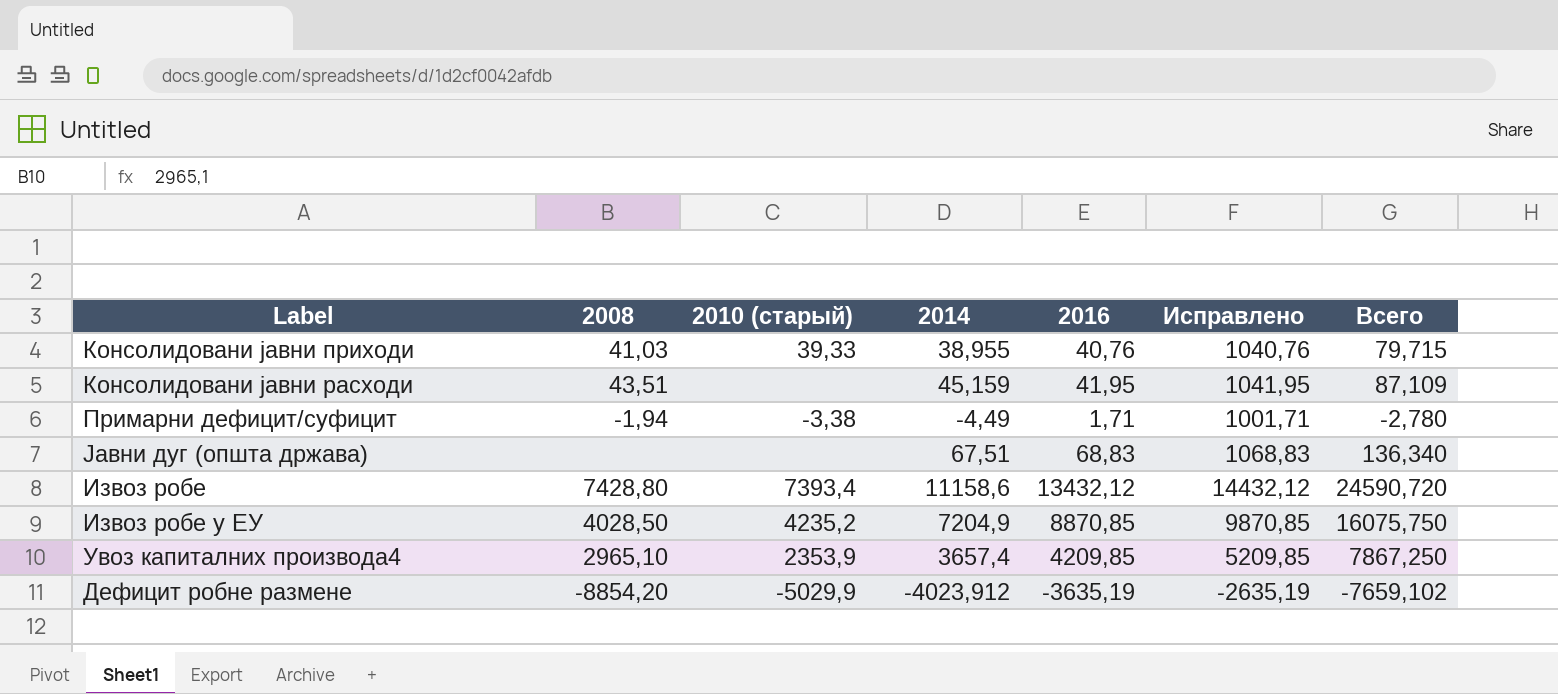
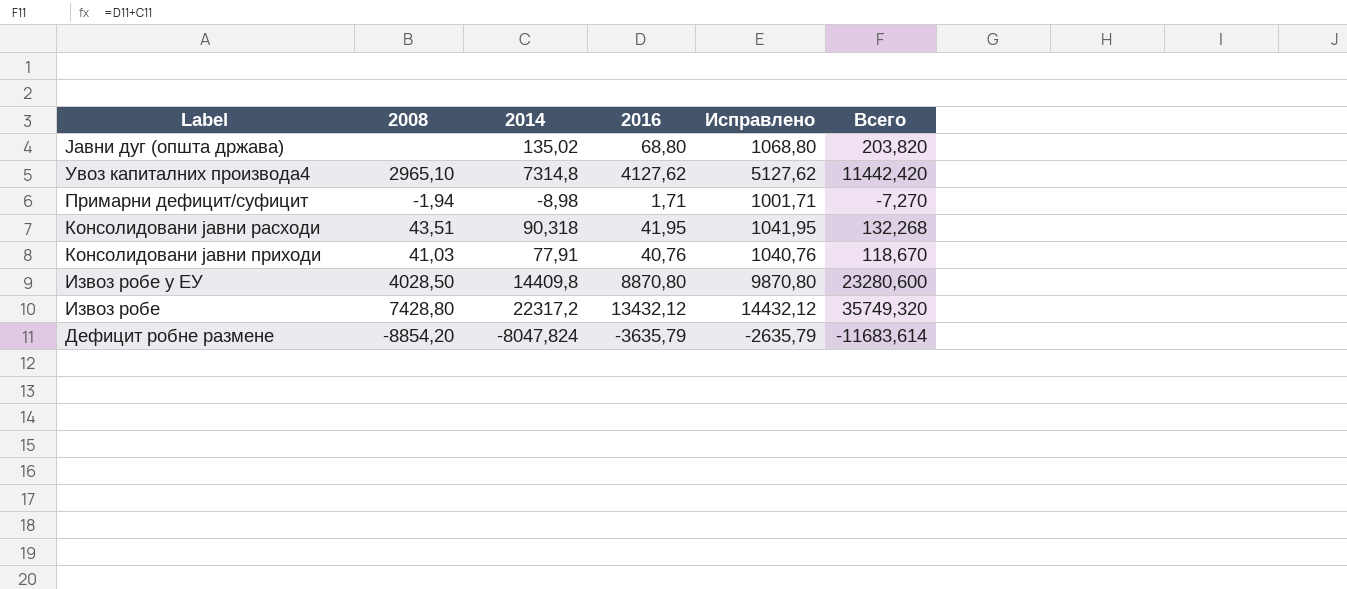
row order: none -> Label descending
column 2010 (старый) | position: 3 -> none
Јавни дуг (општа држава) | 2014: 67,51 -> 135,02
Јавни дуг (општа држава) | 2016: 68,83 -> 68,80
Јавни дуг (општа држава) | Исправлено: 1068,83 -> 1068,80
Јавни дуг (општа држава) | Всего: 136,340 -> 203,820
Увоз капиталних производа4 | 2014: 3657,4 -> 7314,8
Увоз капиталних производа4 | 2016: 4209,85 -> 4127,62
Увоз капиталних производа4 | Исправлено: 5209,85 -> 5127,62
Увоз капиталних производа4 | Всего: 7867,250 -> 11442,420
Примарни дефицит/суфицит | 2014: -4,49 -> -8,98
Примарни дефицит/суфицит | Всего: -2,780 -> -7,270
Консолидовани јавни расходи | 2014: 45,159 -> 90,318
Консолидовани јавни расходи | Всего: 87,109 -> 132,268
Консолидовани јавни приходи | 2014: 38,955 -> 77,91
Консолидовани јавни приходи | Всего: 79,715 -> 118,670
Извоз робе у ЕУ | 2014: 7204,9 -> 14409,8
Извоз робе у ЕУ | 2016: 8870,85 -> 8870,80
Извоз робе у ЕУ | Исправлено: 9870,85 -> 9870,80
Извоз робе у ЕУ | Всего: 16075,750 -> 23280,600
Извоз робе | 2014: 11158,6 -> 22317,2
Извоз робе | Всего: 24590,720 -> 35749,320
Дефицит робне размене | 2014: -4023,912 -> -8047,824
Дефицит робне размене | 2016: -3635,19 -> -3635,79
Дефицит робне размене | Исправлено: -2635,19 -> -2635,79
Дефицит робне размене | Всего: -7659,102 -> -11683,614

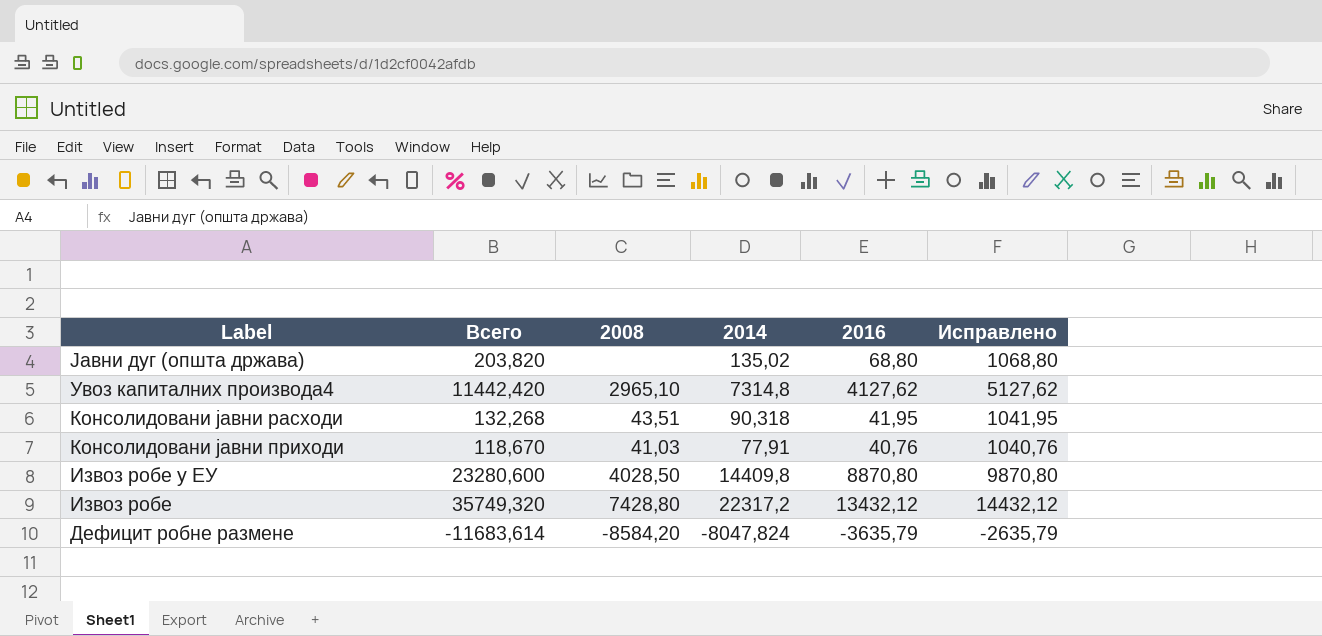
column Всего | position: 6 -> 2
row Примарни дефицит/суфицит: -1,94 | -8,98 | 1,71 | 1001,71 | -7,270 -> none
Дефицит робне размене | 2008: -8854,20 -> -8584,20

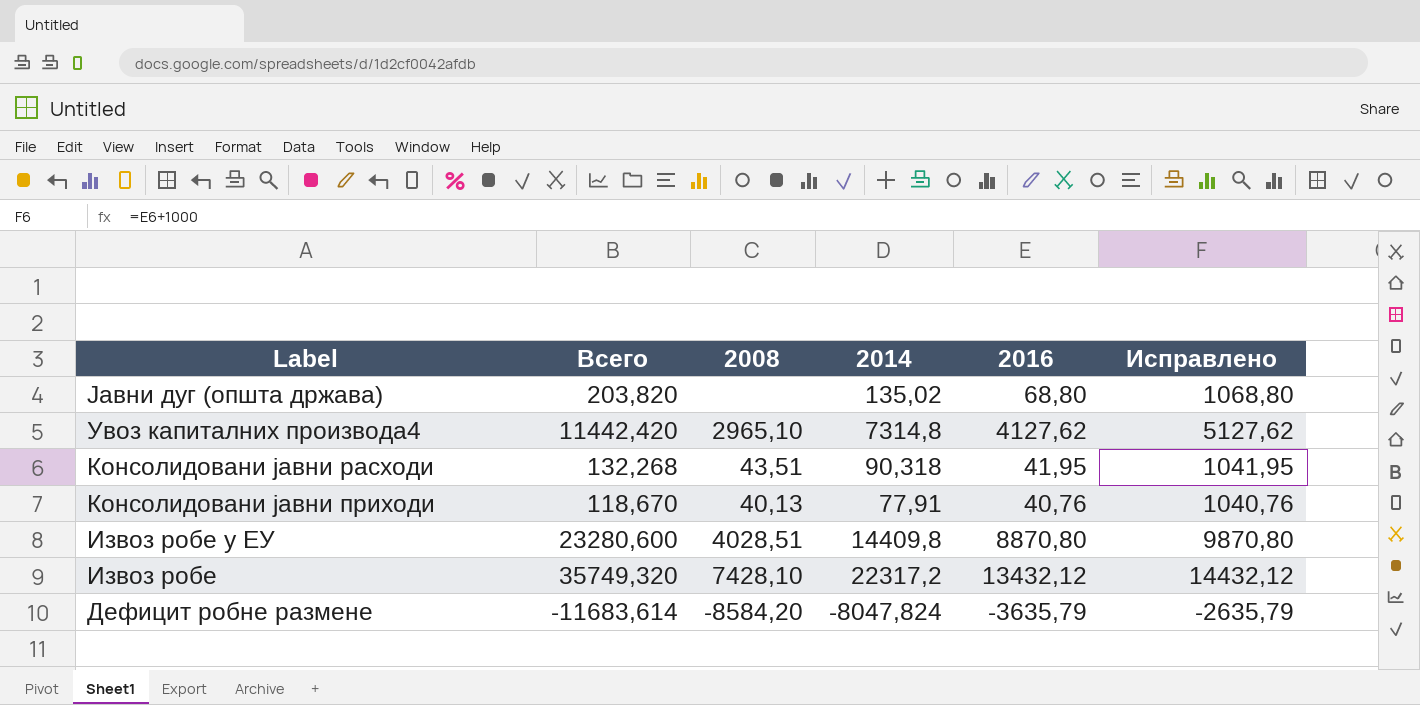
Консолидовани јавни приходи | 2008: 41,03 -> 40,13
Извоз робе у ЕУ | 2008: 4028,50 -> 4028,51
Извоз робе | 2008: 7428,80 -> 7428,10

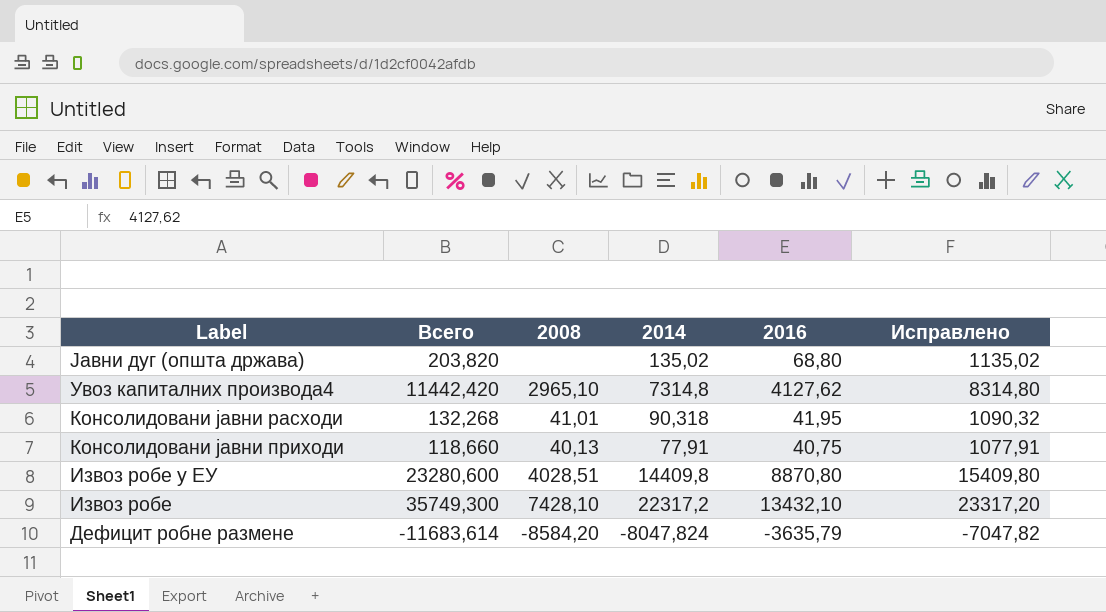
column Исправлено | formula: [2016] + 1000 -> [2014] + 1000
Консолидовани јавни расходи | 2008: 43,51 -> 41,01
Консолидовани јавни приходи | Всего: 118,670 -> 118,660
Консолидовани јавни приходи | 2016: 40,76 -> 40,75
Извоз робе | Всего: 35749,320 -> 35749,300
Извоз робе | 2016: 13432,12 -> 13432,10

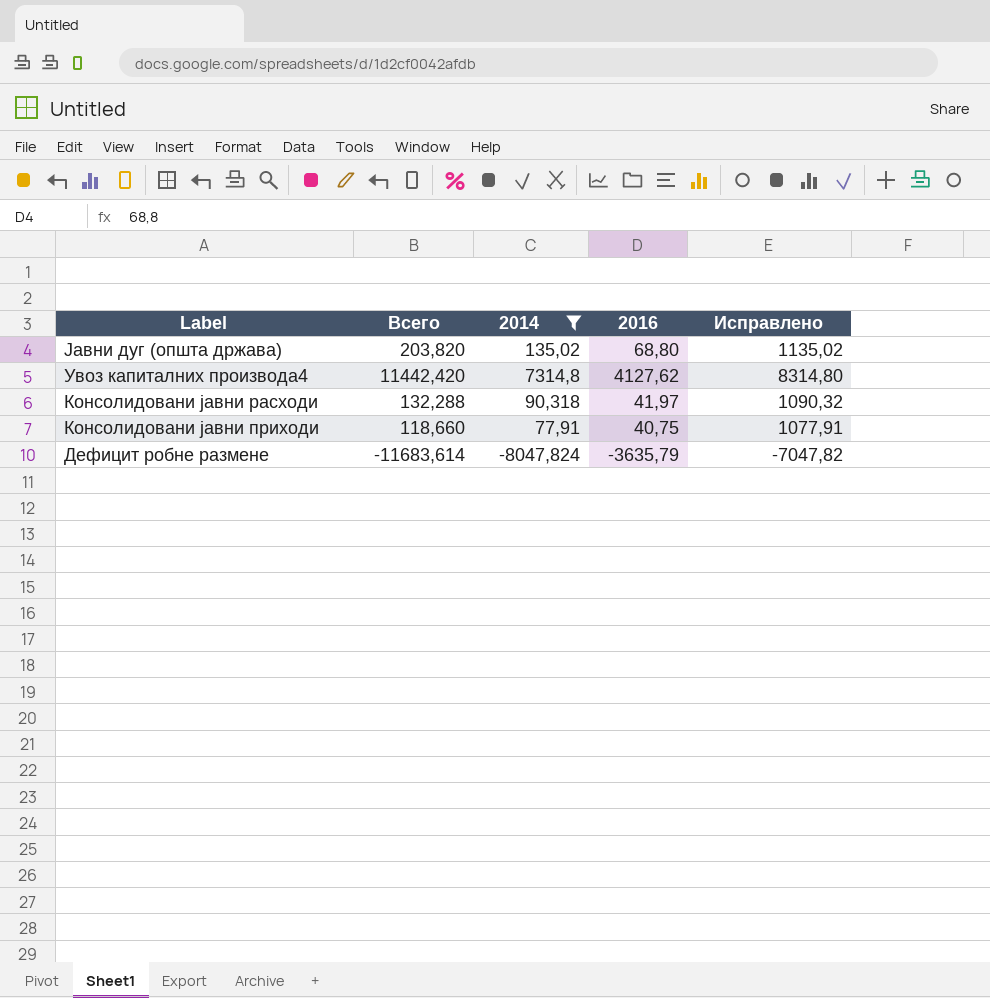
filter: none -> 2014 <= 7314,8
column 2008 | position: 3 -> none
Консолидовани јавни расходи | Всего: 132,268 -> 132,288
Консолидовани јавни расходи | 2016: 41,95 -> 41,97

